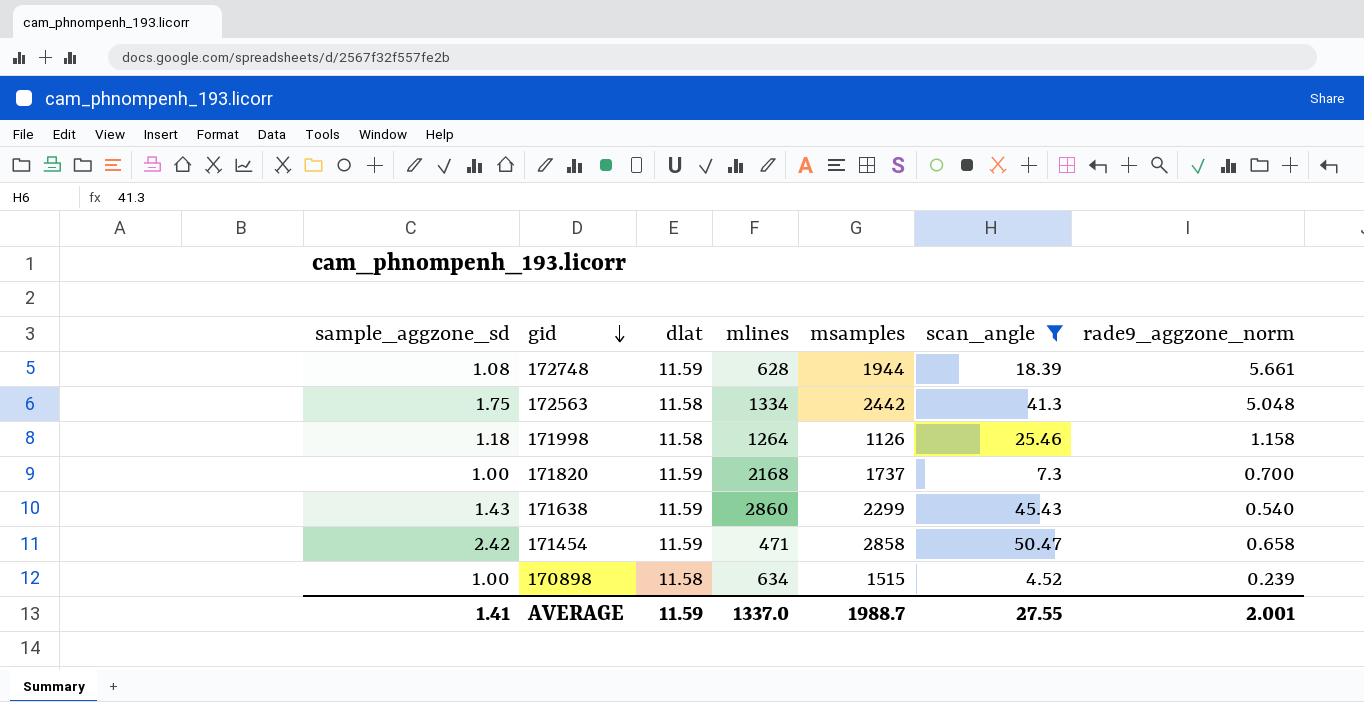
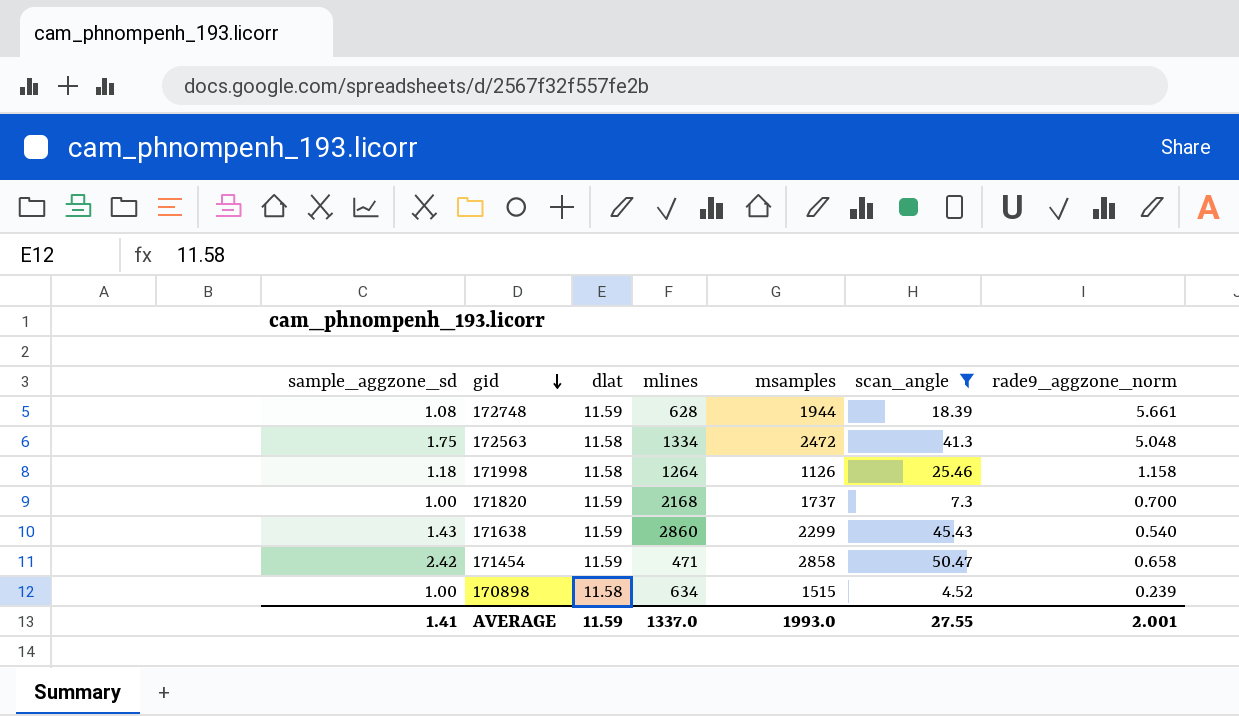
172563 | msamples: 2442 -> 2472
AVERAGE | msamples: 1988.7 -> 1993.0

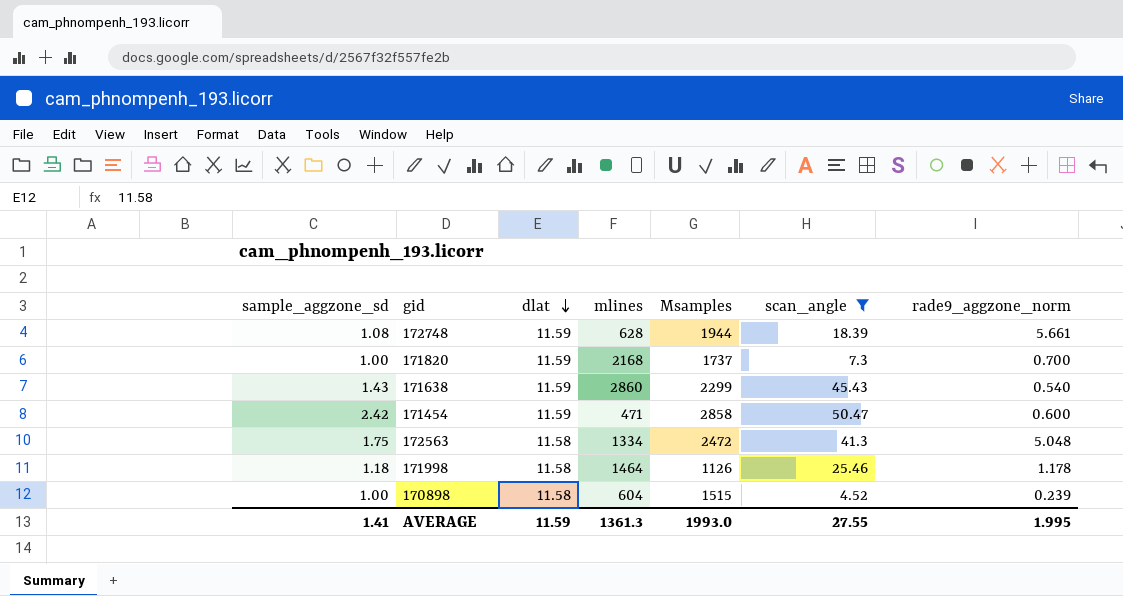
row order: gid descending -> dlat descending
column name: msamples -> Msamples
171454 | rade9_aggzone_norm: 0.658 -> 0.600
171998 | mlines: 1264 -> 1464
171998 | rade9_aggzone_norm: 1.158 -> 1.178
170898 | mlines: 634 -> 604
AVERAGE | mlines: 1337.0 -> 1361.3
AVERAGE | rade9_aggzone_norm: 2.001 -> 1.995

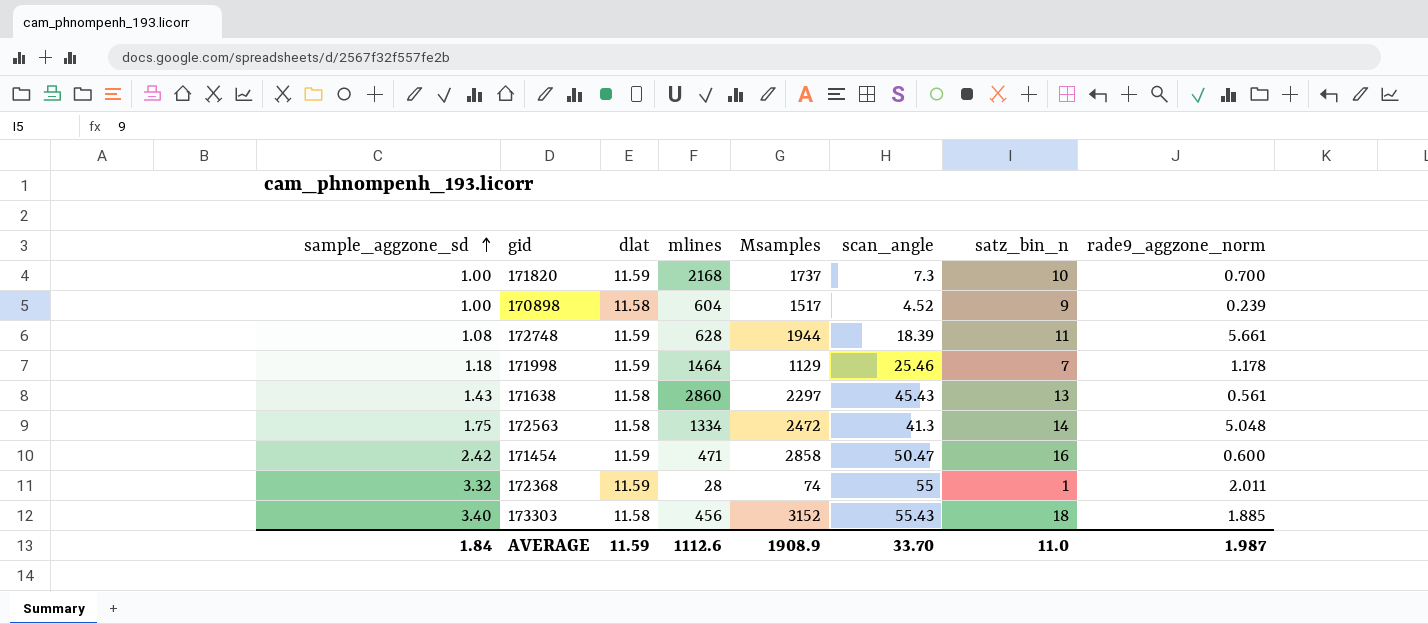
filter: scan_angle <= 50.47 -> none
row order: dlat descending -> sample_aggzone_sd ascending
column satz_bin_n | position: none -> 7
170898 | Msamples: 1515 -> 1517
171998 | dlat: 11.58 -> 11.59
171998 | Msamples: 1126 -> 1129
171638 | dlat: 11.59 -> 11.58
171638 | Msamples: 2299 -> 2297
171638 | rade9_aggzone_norm: 0.540 -> 0.561
AVERAGE | sample_aggzone_sd: 1.41 -> 1.84
AVERAGE | mlines: 1361.3 -> 1112.6
AVERAGE | Msamples: 1993.0 -> 1908.9
AVERAGE | scan_angle: 27.55 -> 33.70
AVERAGE | rade9_aggzone_norm: 1.995 -> 1.987

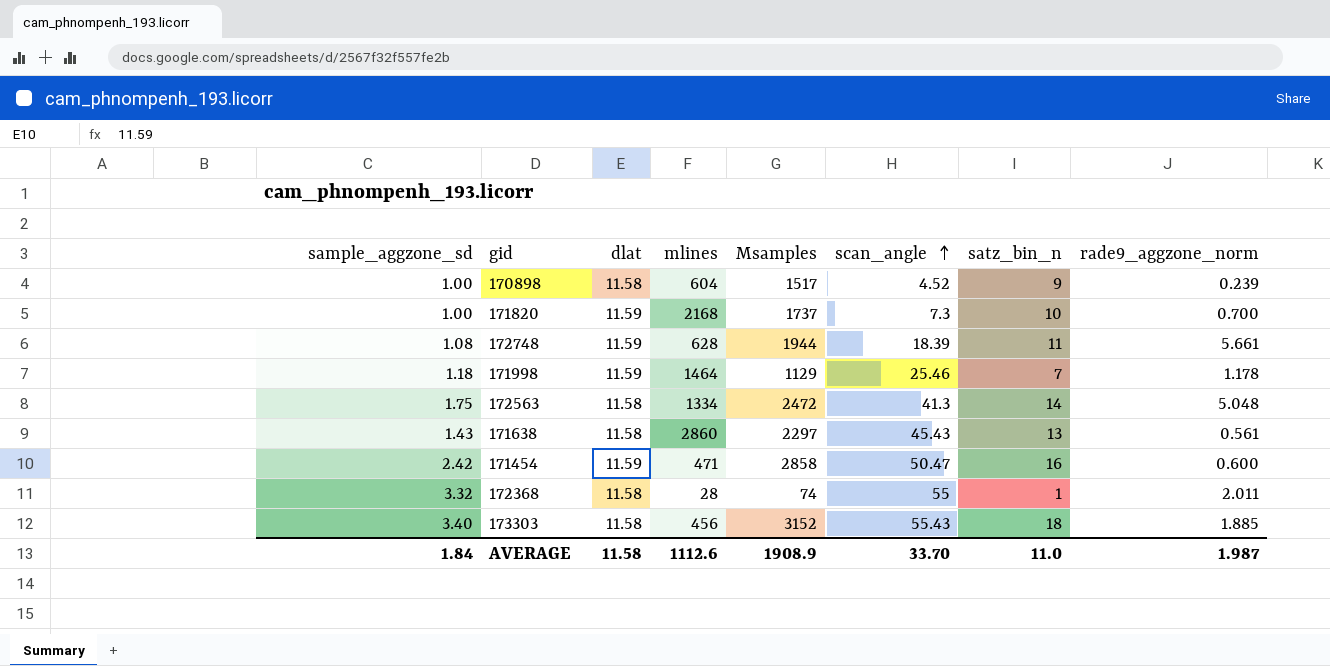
row order: sample_aggzone_sd ascending -> scan_angle ascending
172368 | dlat: 11.59 -> 11.58
AVERAGE | dlat: 11.59 -> 11.58

